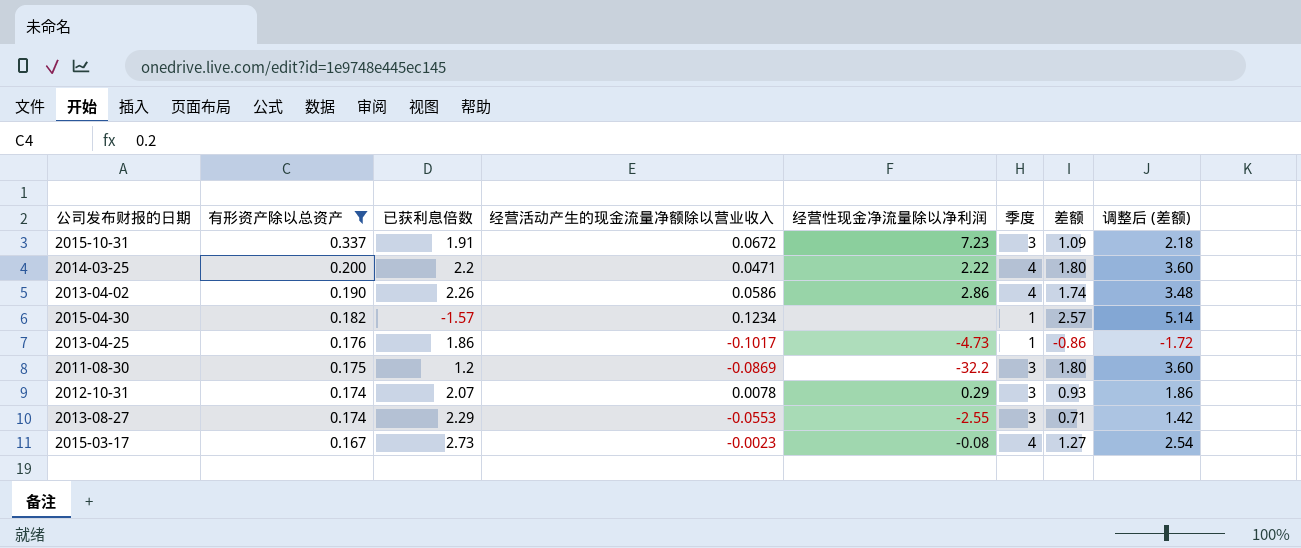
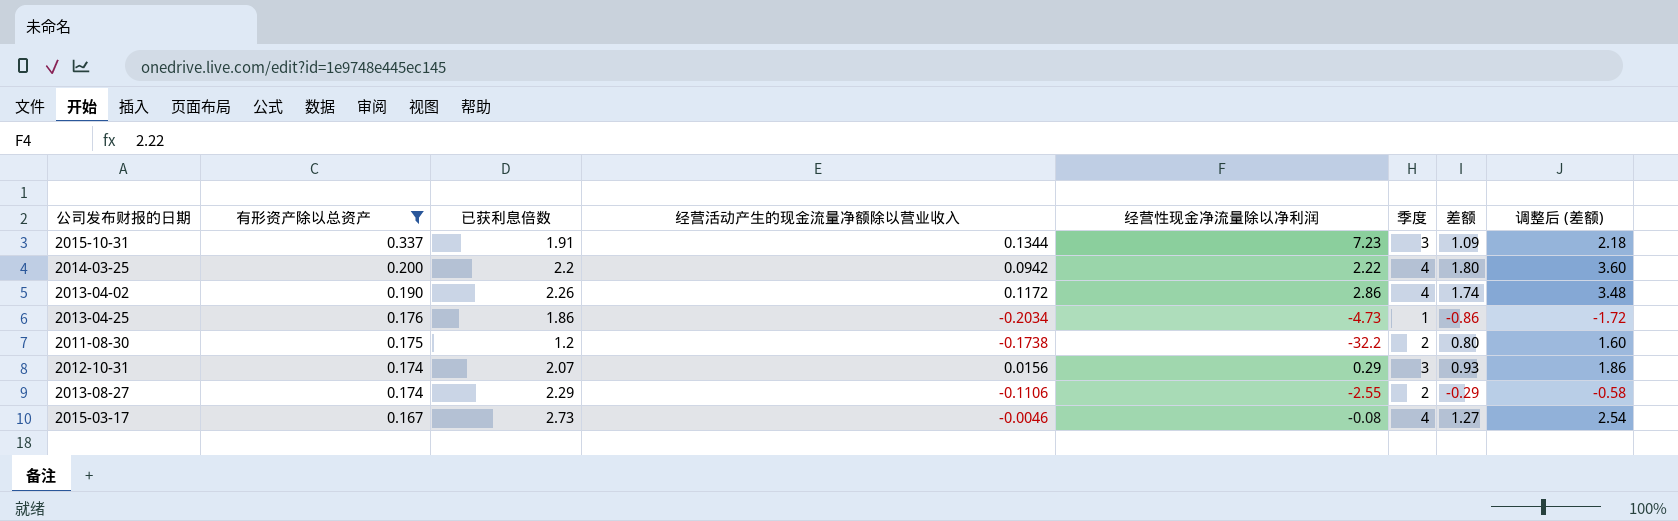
row 2015-04-30: 0.182 | -1.57 | 0.1234 | none | 1 | 2.57 | 5.14 -> none
2015-10-31 | 经营活动产生的现金流量净额除以营业收入: 0.0672 -> 0.1344
2014-03-25 | 经营活动产生的现金流量净额除以营业收入: 0.0471 -> 0.0942
2013-04-02 | 经营活动产生的现金流量净额除以营业收入: 0.0586 -> 0.1172
2013-04-25 | 经营活动产生的现金流量净额除以营业收入: -0.1017 -> -0.2034
2011-08-30 | 经营活动产生的现金流量净额除以营业收入: -0.0869 -> -0.1738
2011-08-30 | 季度: 3 -> 2
2011-08-30 | 差额: 1.80 -> 0.80
2011-08-30 | 调整后 (差额): 3.60 -> 1.60
2012-10-31 | 经营活动产生的现金流量净额除以营业收入: 0.0078 -> 0.0156
2013-08-27 | 经营活动产生的现金流量净额除以营业收入: -0.0553 -> -0.1106
2013-08-27 | 季度: 3 -> 2
2013-08-27 | 差额: 0.71 -> -0.29
2013-08-27 | 调整后 (差额): 1.42 -> -0.58
2015-03-17 | 经营活动产生的现金流量净额除以营业收入: -0.0023 -> -0.0046

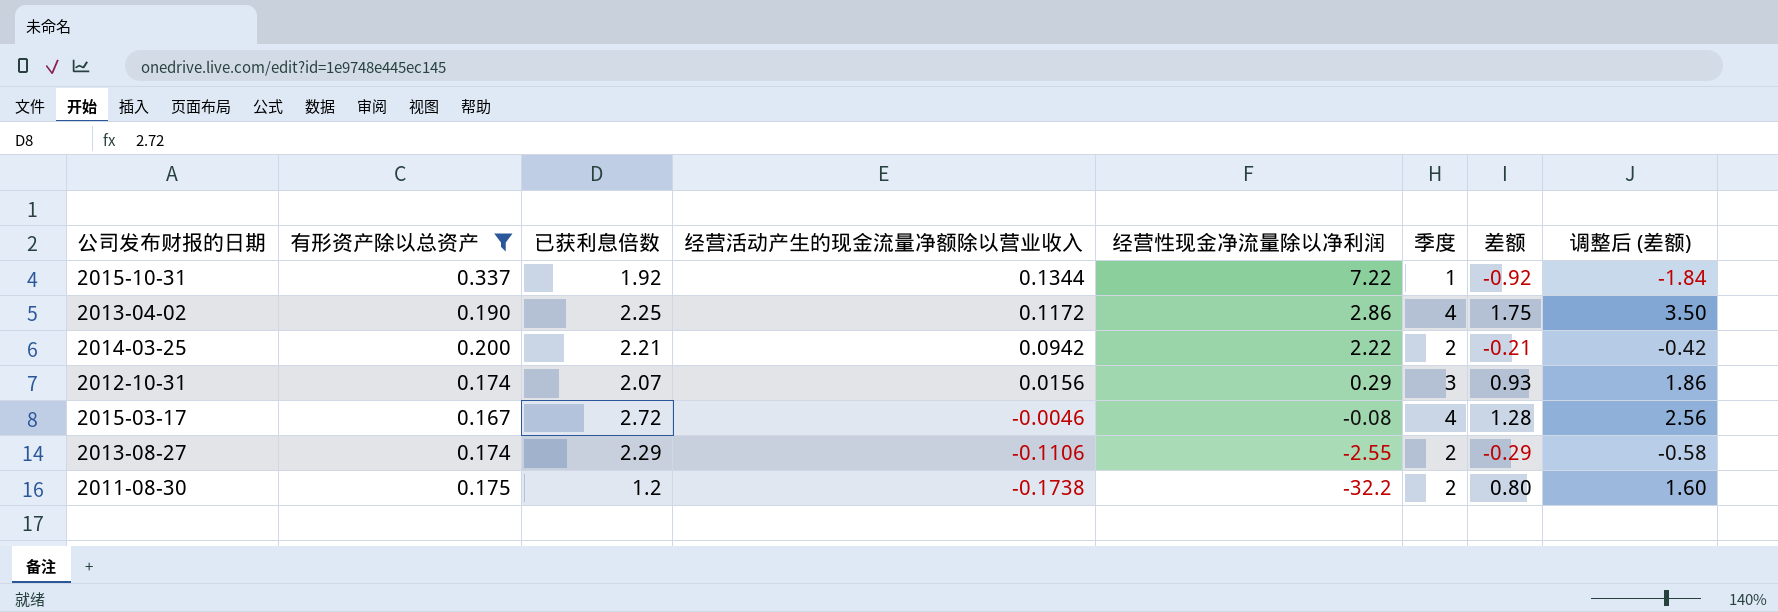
row order: 有形资产除以总资产 descending -> 经营活动产生的现金流量净额除以营业收入 descending
row 2013-04-25: 0.176 | 1.86 | -0.2034 | -4.73 | 1 | -0.86 | -1.72 -> none
2015-10-31 | 已获利息倍数: 1.91 -> 1.92
2015-10-31 | 经营性现金净流量除以净利润: 7.23 -> 7.22
2015-10-31 | 季度: 3 -> 1
2015-10-31 | 差额: 1.09 -> -0.92
2015-10-31 | 调整后 (差额): 2.18 -> -1.84
2013-04-02 | 已获利息倍数: 2.26 -> 2.25
2013-04-02 | 差额: 1.74 -> 1.75
2013-04-02 | 调整后 (差额): 3.48 -> 3.50
2014-03-25 | 已获利息倍数: 2.2 -> 2.21
2014-03-25 | 季度: 4 -> 2
2014-03-25 | 差额: 1.80 -> -0.21
2014-03-25 | 调整后 (差额): 3.60 -> -0.42
2015-03-17 | 已获利息倍数: 2.73 -> 2.72
2015-03-17 | 差额: 1.27 -> 1.28
2015-03-17 | 调整后 (差额): 2.54 -> 2.56

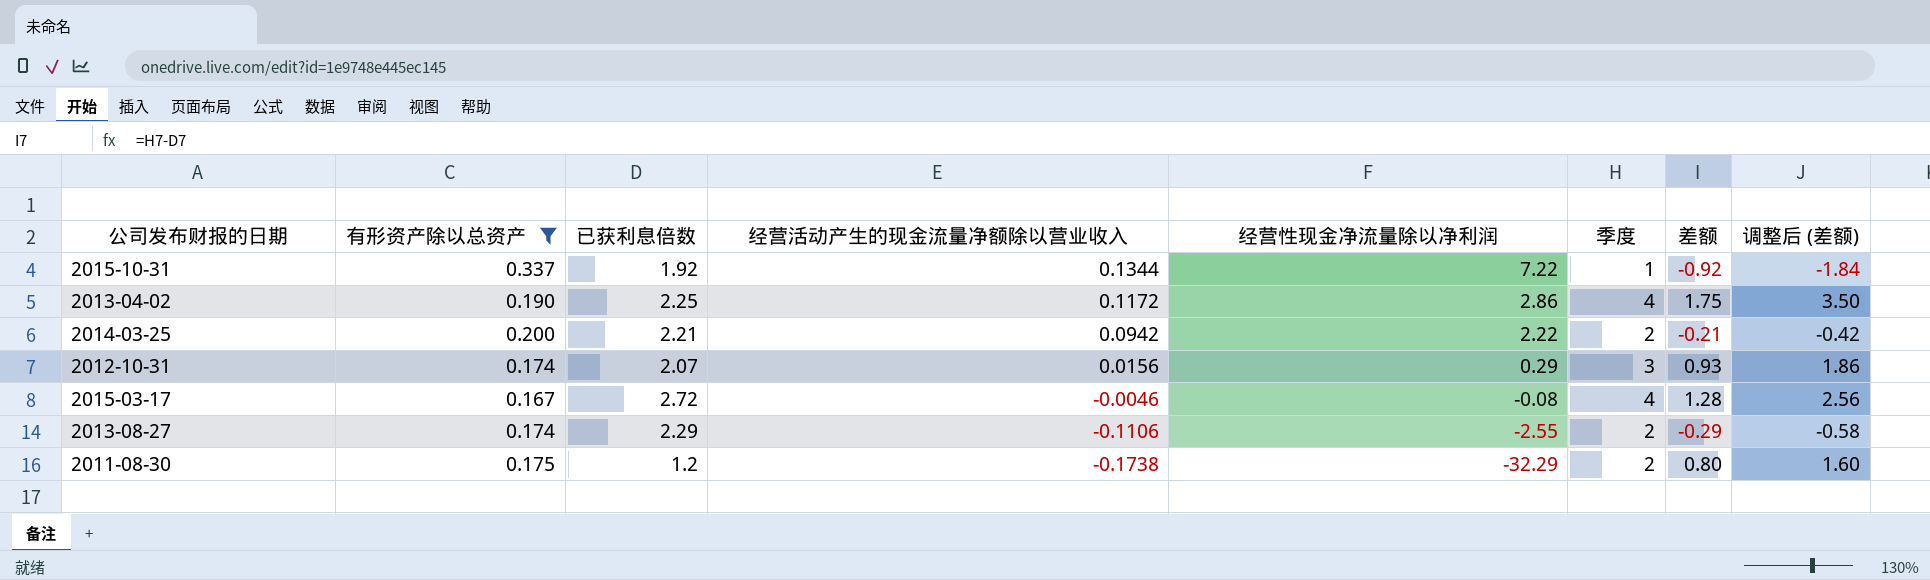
2011-08-30 | 经营性现金净流量除以净利润: -32.2 -> -32.29

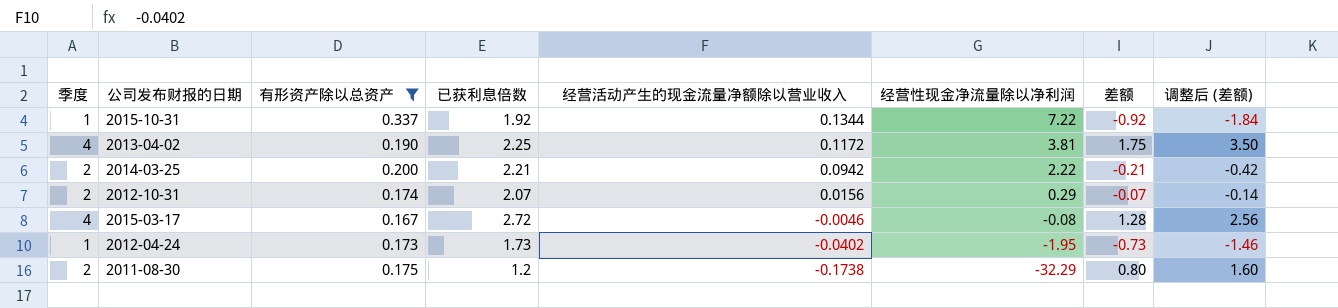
column 季度 | position: 6 -> 1
row 2013-08-27: 0.174 | 2.29 | -0.1106 | -2.55 | 2 | -0.29 | -0.58 -> none
2013-04-02 | 经营性现金净流量除以净利润: 2.86 -> 3.81
2012-10-31 | 季度: 3 -> 2
2012-10-31 | 差额: 0.93 -> -0.07
2012-10-31 | 调整后 (差额): 1.86 -> -0.14
row 2012-04-24: none -> 1 | 0.173 | 1.73 | -0.0402 | -1.95 | -0.73 | -1.46

